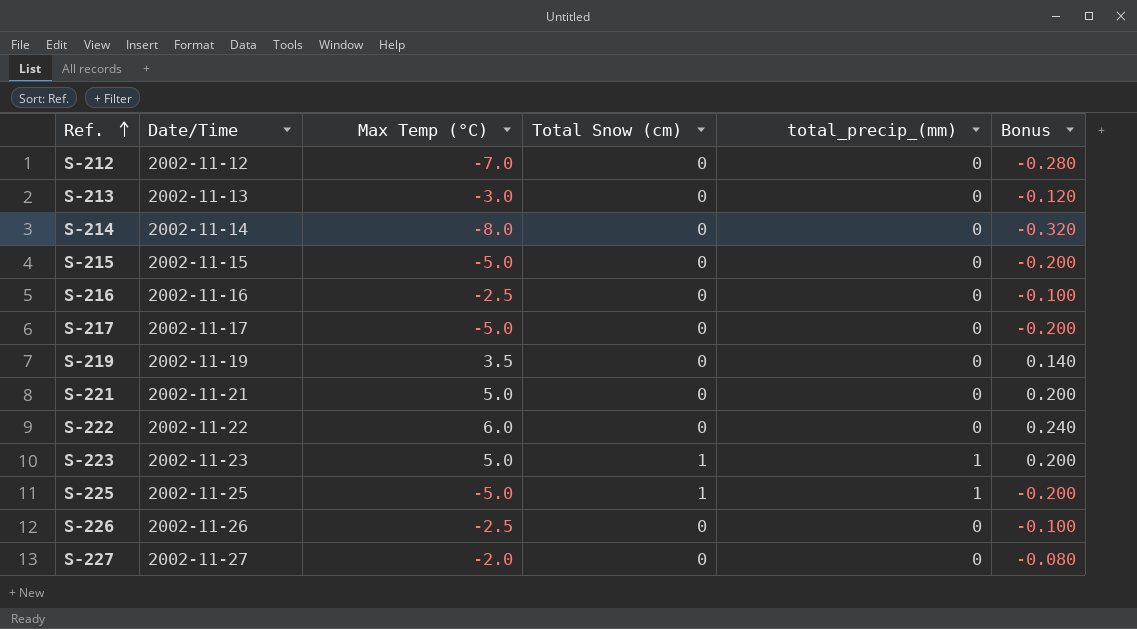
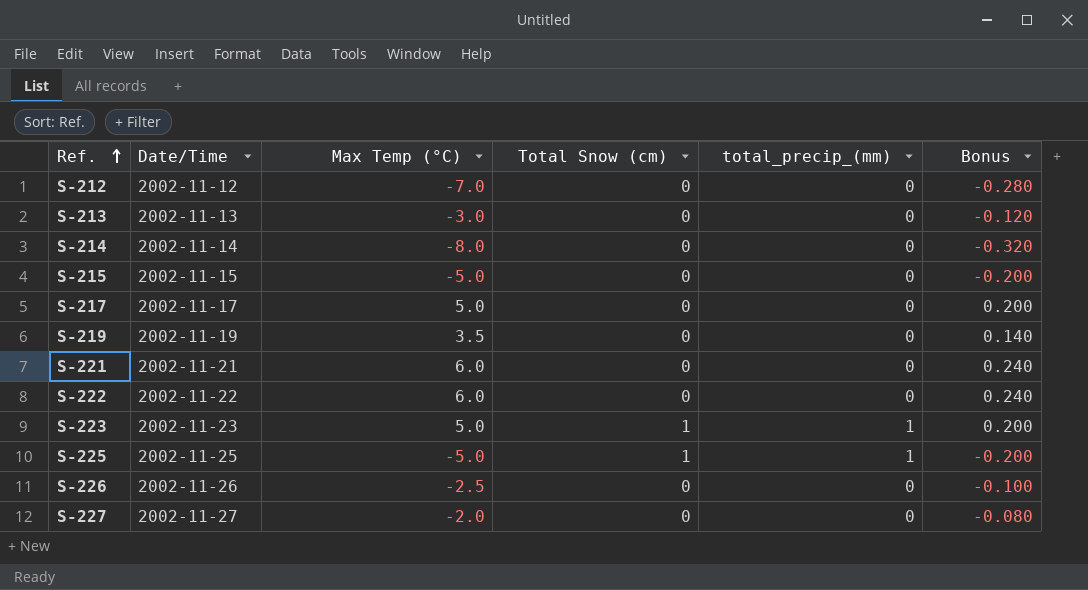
row S-216: 2002-11-16 | -2.5 | 0 | 0 | -0.100 -> none
S-217 | Max Temp (°C): -5.0 -> 5.0
S-217 | Bonus: -0.200 -> 0.200
S-221 | Max Temp (°C): 5.0 -> 6.0
S-221 | Bonus: 0.200 -> 0.240

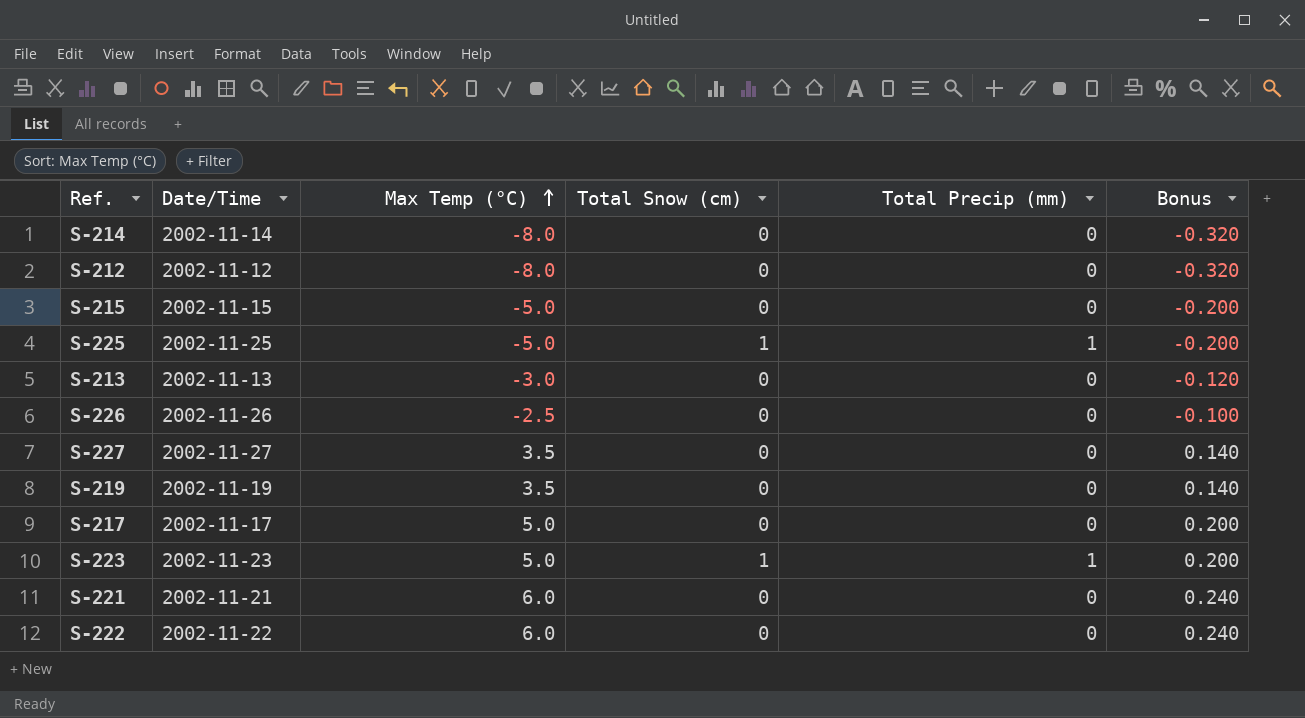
row order: Ref. ascending -> Max Temp (°C) ascending
column name: total_precip_(mm) -> Total Precip (mm)
S-212 | Max Temp (°C): -7.0 -> -8.0
S-212 | Bonus: -0.280 -> -0.320
S-227 | Max Temp (°C): -2.0 -> 3.5
S-227 | Bonus: -0.080 -> 0.140

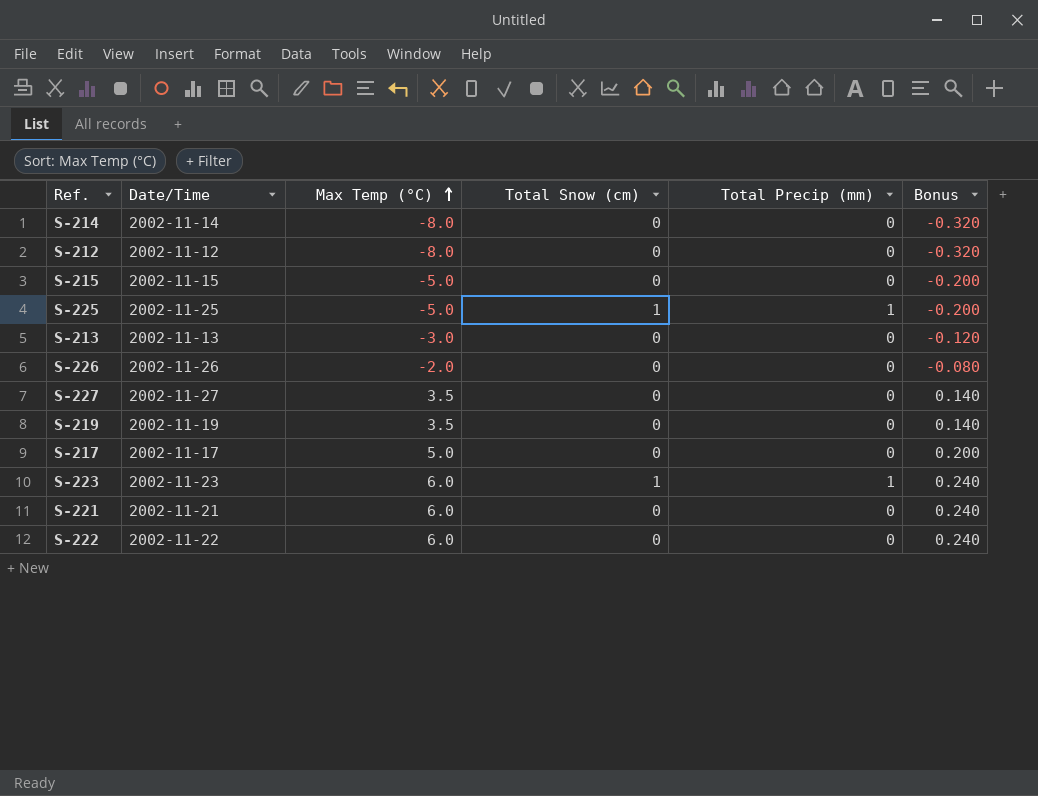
S-226 | Max Temp (°C): -2.5 -> -2.0
S-226 | Bonus: -0.100 -> -0.080
S-223 | Max Temp (°C): 5.0 -> 6.0
S-223 | Bonus: 0.200 -> 0.240

